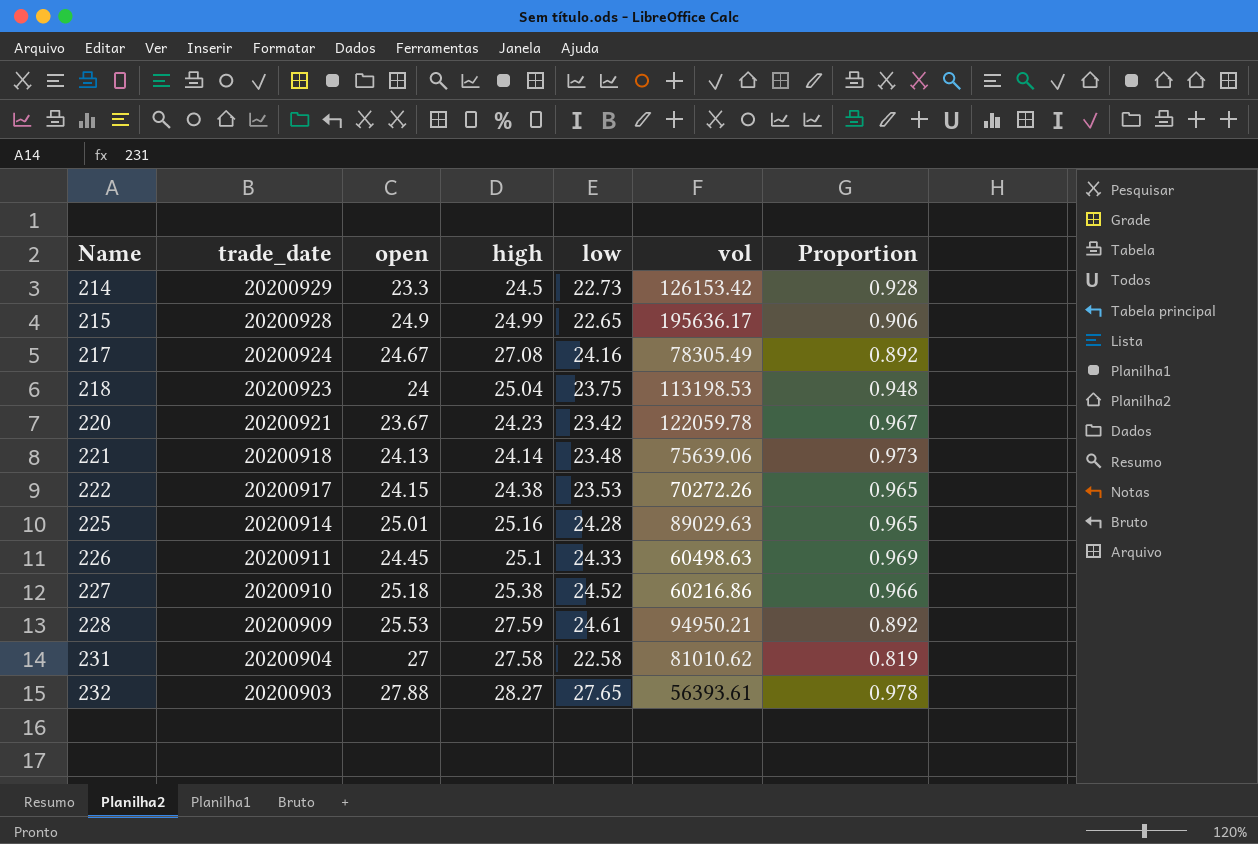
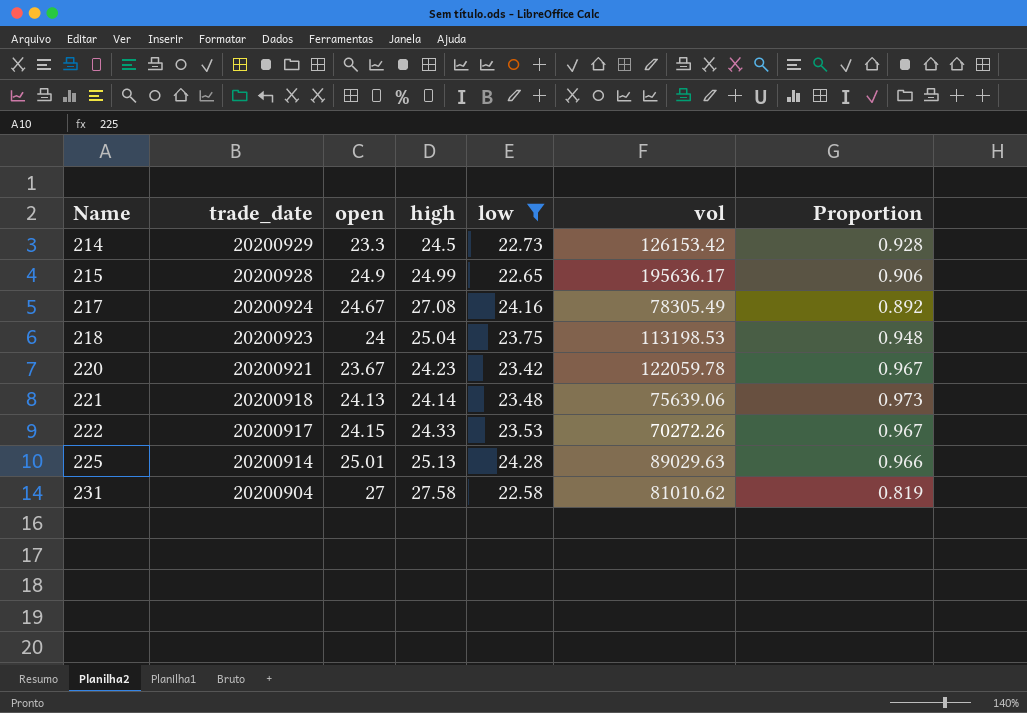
filter: none -> low <= 24.28
222 | high: 24.38 -> 24.33
222 | Proportion: 0.965 -> 0.967
225 | high: 25.16 -> 25.13
225 | Proportion: 0.965 -> 0.966

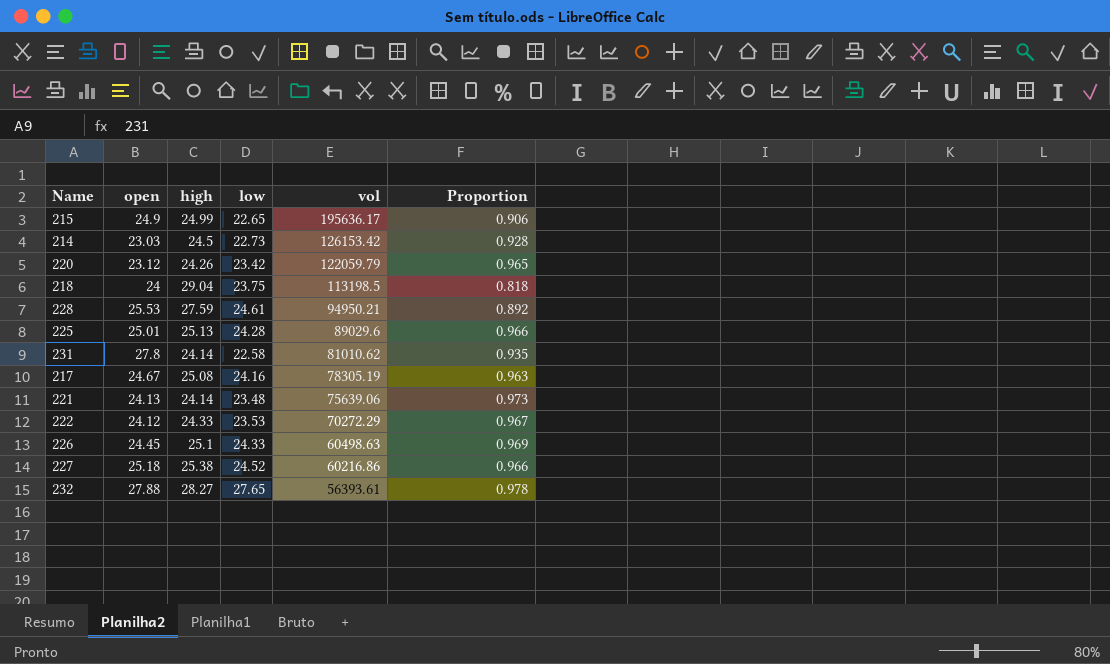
filter: low <= 24.28 -> none
row order: Name ascending -> vol descending
column trade_date | position: 2 -> none
214 | open: 23.3 -> 23.03
220 | open: 23.67 -> 23.12
220 | high: 24.23 -> 24.26
220 | vol: 122059.78 -> 122059.79
220 | Proportion: 0.967 -> 0.965
218 | high: 25.04 -> 29.04
218 | vol: 113198.53 -> 113198.5
218 | Proportion: 0.948 -> 0.818
225 | vol: 89029.63 -> 89029.6
231 | open: 27 -> 27.8
231 | high: 27.58 -> 24.14
231 | Proportion: 0.819 -> 0.935
217 | high: 27.08 -> 25.08
217 | vol: 78305.49 -> 78305.19
217 | Proportion: 0.892 -> 0.963
222 | open: 24.15 -> 24.12
222 | vol: 70272.26 -> 70272.29

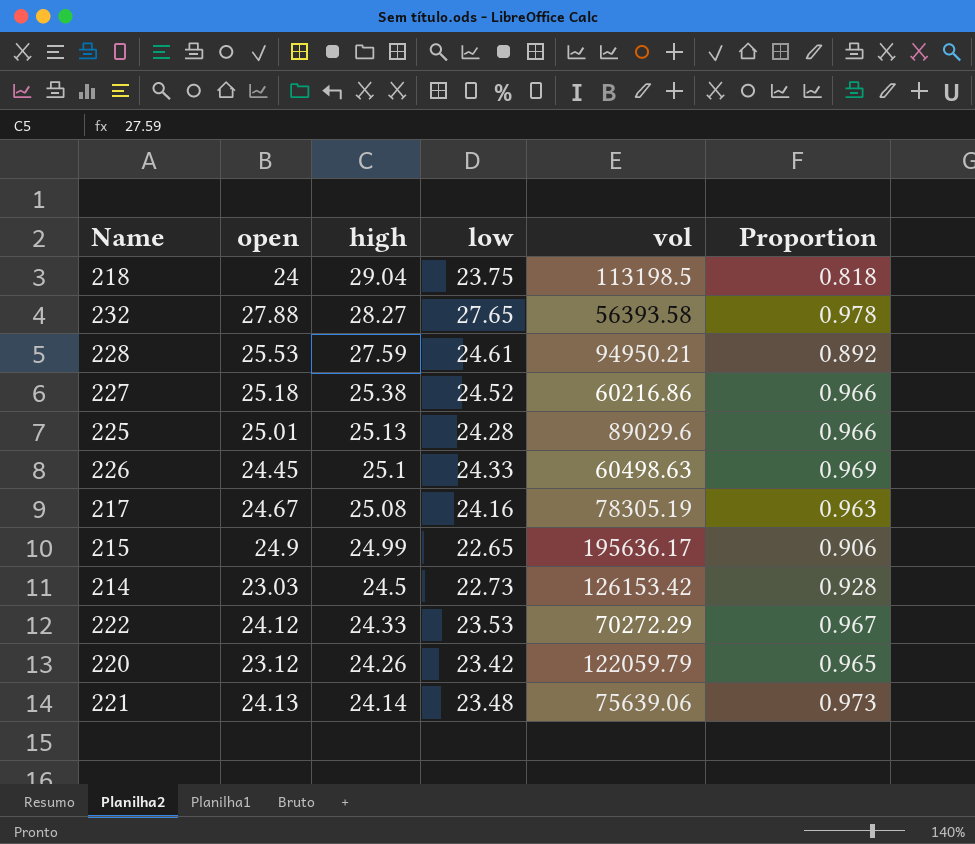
row order: vol descending -> high descending
row 231: 27.8 | 24.14 | 22.58 | 81010.62 | 0.935 -> none
232 | vol: 56393.61 -> 56393.58

